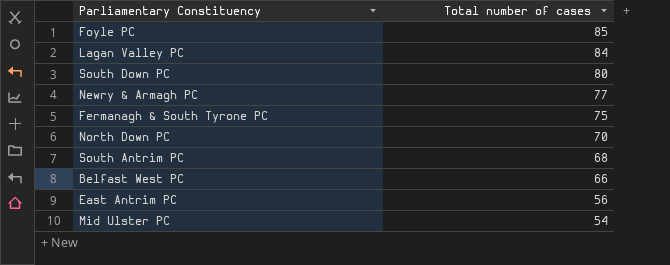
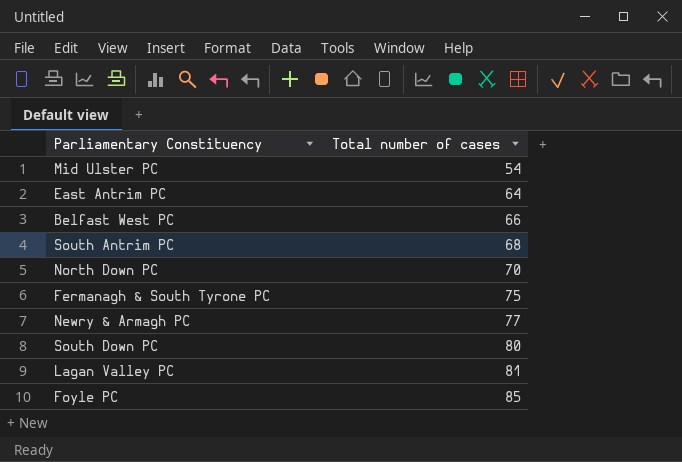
row order: Total number of cases descending -> Total number of cases ascending
East Antrim PC | Total number of cases: 56 -> 64
Lagan Valley PC | Total number of cases: 84 -> 81

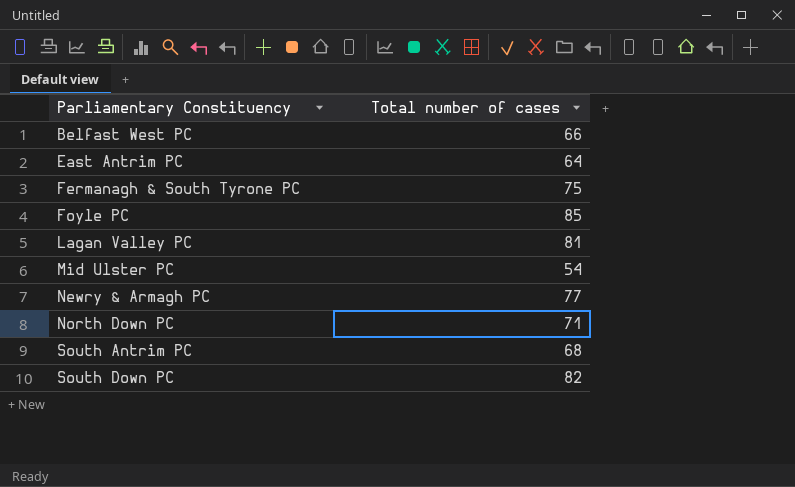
row order: Total number of cases ascending -> Parliamentary Constituency ascending
North Down PC | Total number of cases: 70 -> 71
South Down PC | Total number of cases: 80 -> 82

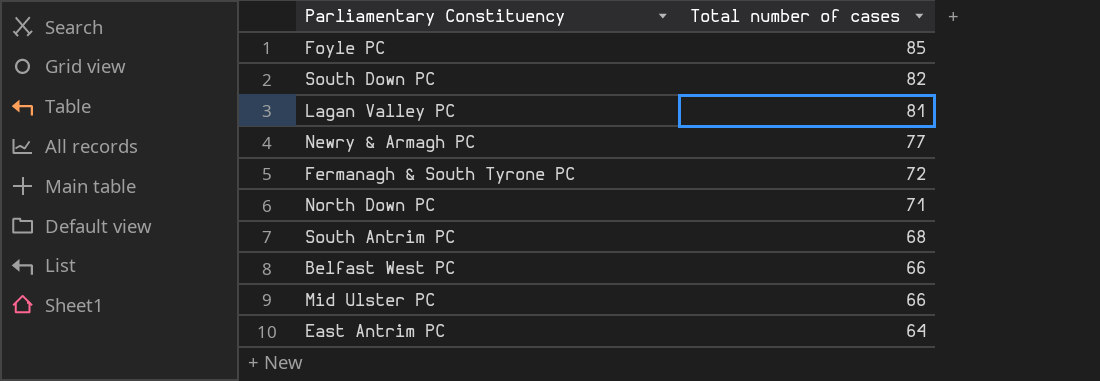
row order: Parliamentary Constituency ascending -> Total number of cases descending
Fermanagh & South Tyrone PC | Total number of cases: 75 -> 72
Mid Ulster PC | Total number of cases: 54 -> 66

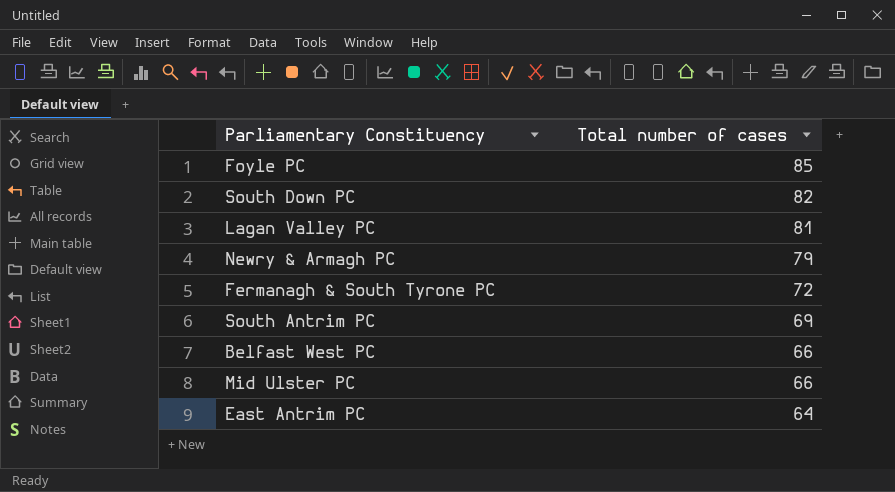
row North Down PC: 71 -> none
Newry & Armagh PC | Total number of cases: 77 -> 79
South Antrim PC | Total number of cases: 68 -> 69

